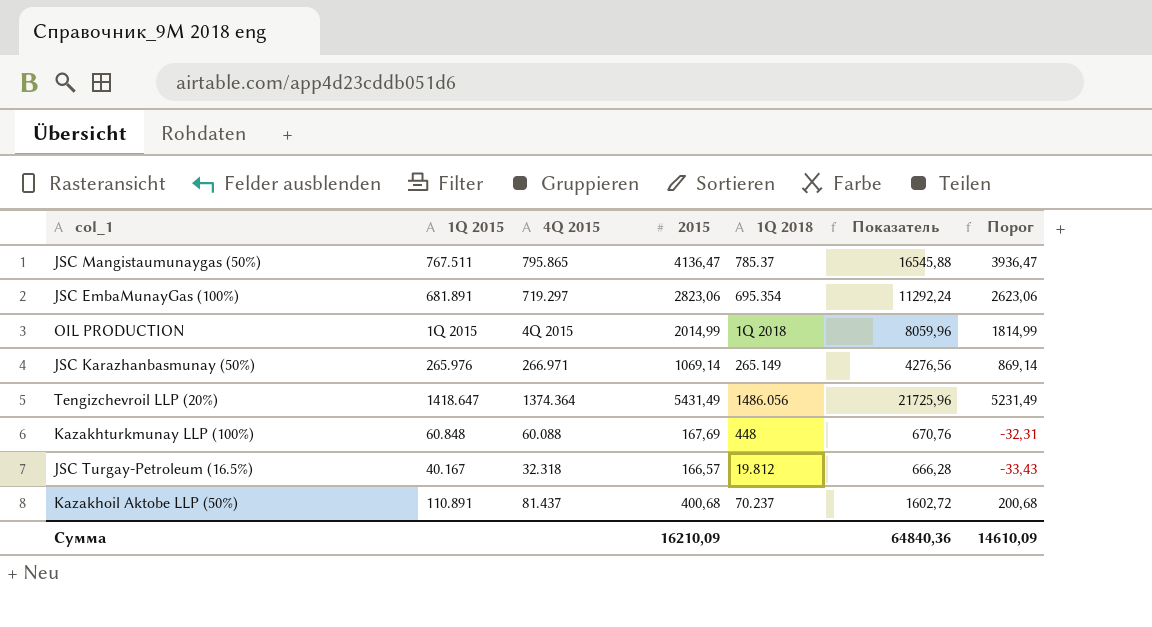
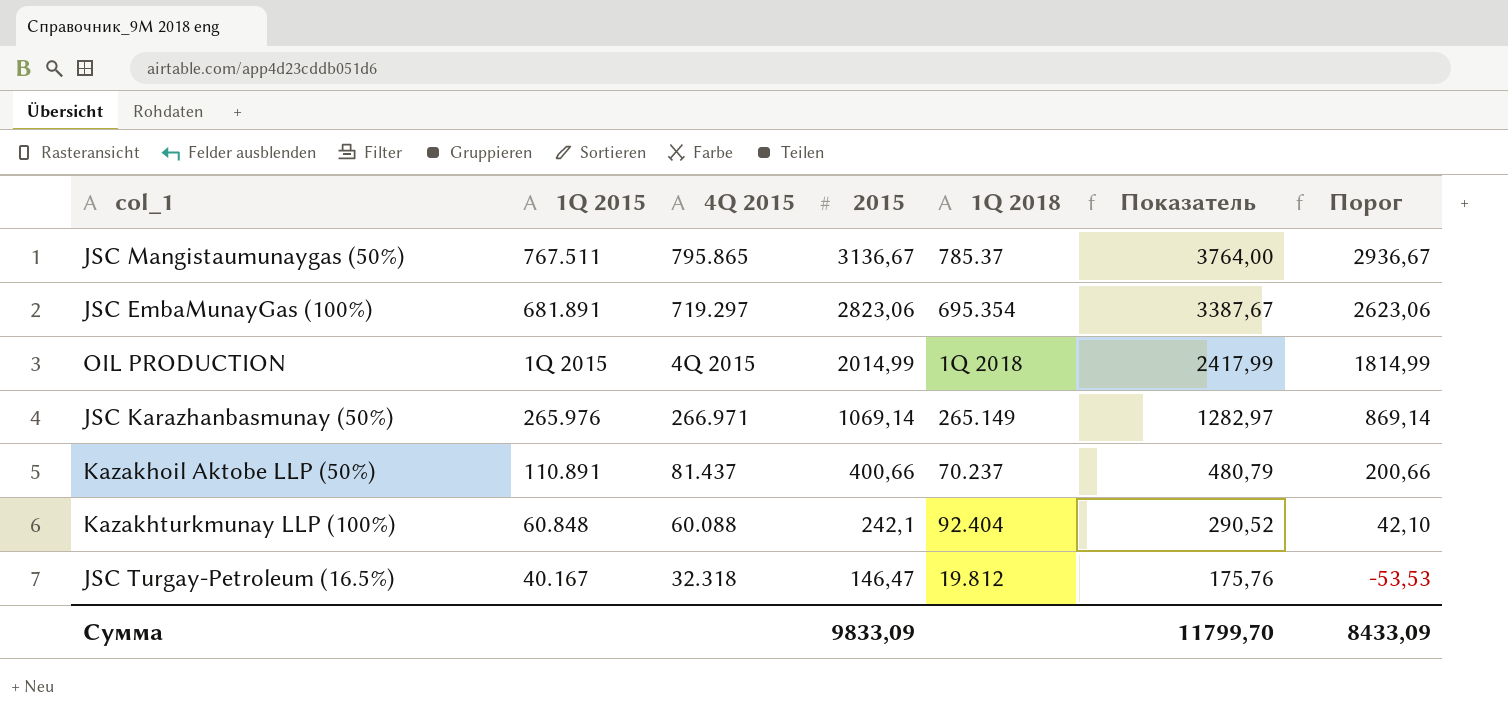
row order: none -> 2015 descending
column Показатель | formula: [2015] * 4 -> [2015] * 1,2
row Tengizchevroil LLP (20%): 1418.647 | 1374.364 | 5431,49 | 1486.056 | 21725,96 | 5231,49 -> none
JSC Mangistaumunaygas (50%) | 2015: 4136,47 -> 3136,67
JSC Mangistaumunaygas (50%) | Порог: 3936,47 -> 2936,67
Kazakhoil Aktobe LLP (50%) | 2015: 400,68 -> 400,66
Kazakhoil Aktobe LLP (50%) | Порог: 200,68 -> 200,66
Kazakhturkmunay LLP (100%) | 2015: 167,69 -> 242,1
Kazakhturkmunay LLP (100%) | 1Q 2018: 448 -> 92.404
Kazakhturkmunay LLP (100%) | Порог: -32,31 -> 42,10
JSC Turgay-Petroleum (16.5%) | 2015: 166,57 -> 146,47
JSC Turgay-Petroleum (16.5%) | Порог: -33,43 -> -53,53
Сумма | 2015: 16210,09 -> 9833,09
Сумма | Показатель: 64840,36 -> 11799,70
Сумма | Порог: 14610,09 -> 8433,09

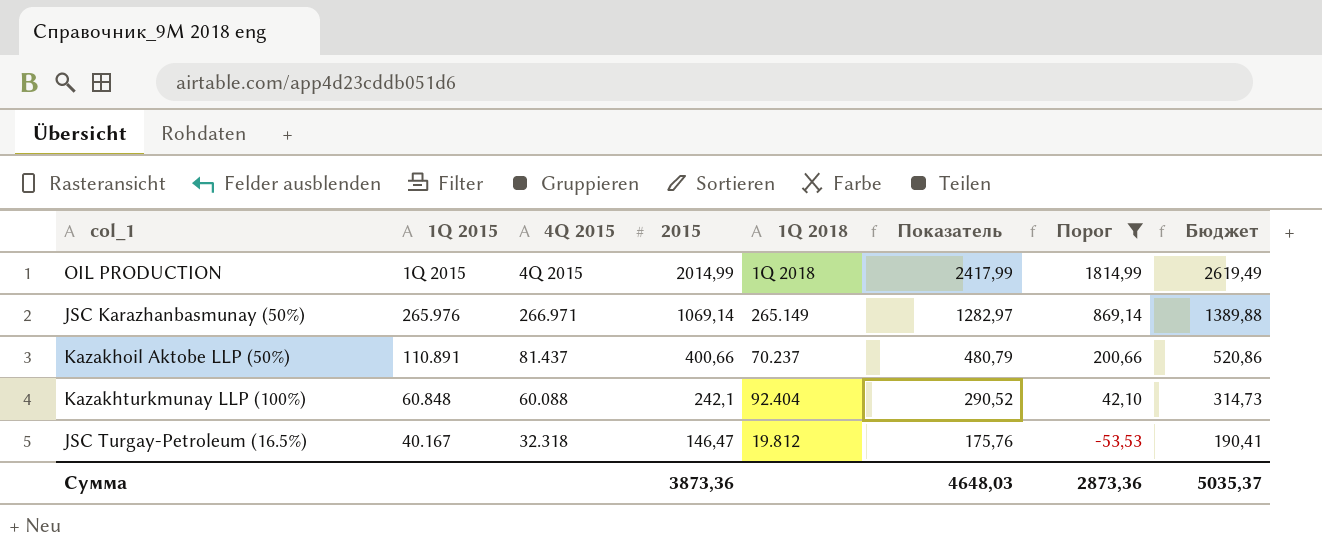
filter: none -> Порог <= 1814,99
column Бюджет | formula: none -> [2015] * 1,3
Сумма | 2015: 9833,09 -> 3873,36
Сумма | Показатель: 11799,70 -> 4648,03
Сумма | Порог: 8433,09 -> 2873,36

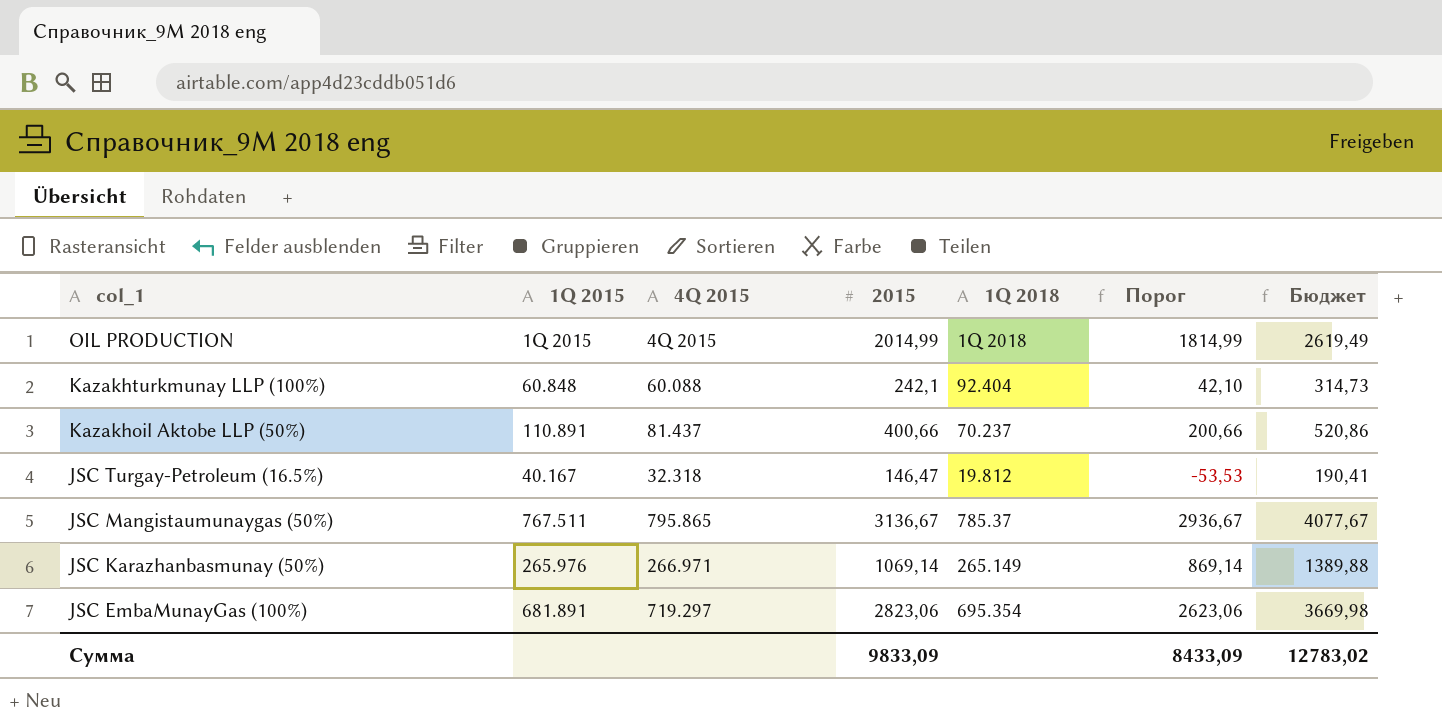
filter: Порог <= 1814,99 -> none
row order: 2015 descending -> col_1 descending
column Показатель | formula: [2015] * 1,2 -> none
Сумма | 2015: 3873,36 -> 9833,09
Сумма | Порог: 2873,36 -> 8433,09
Сумма | Бюджет: 5035,37 -> 12783,02

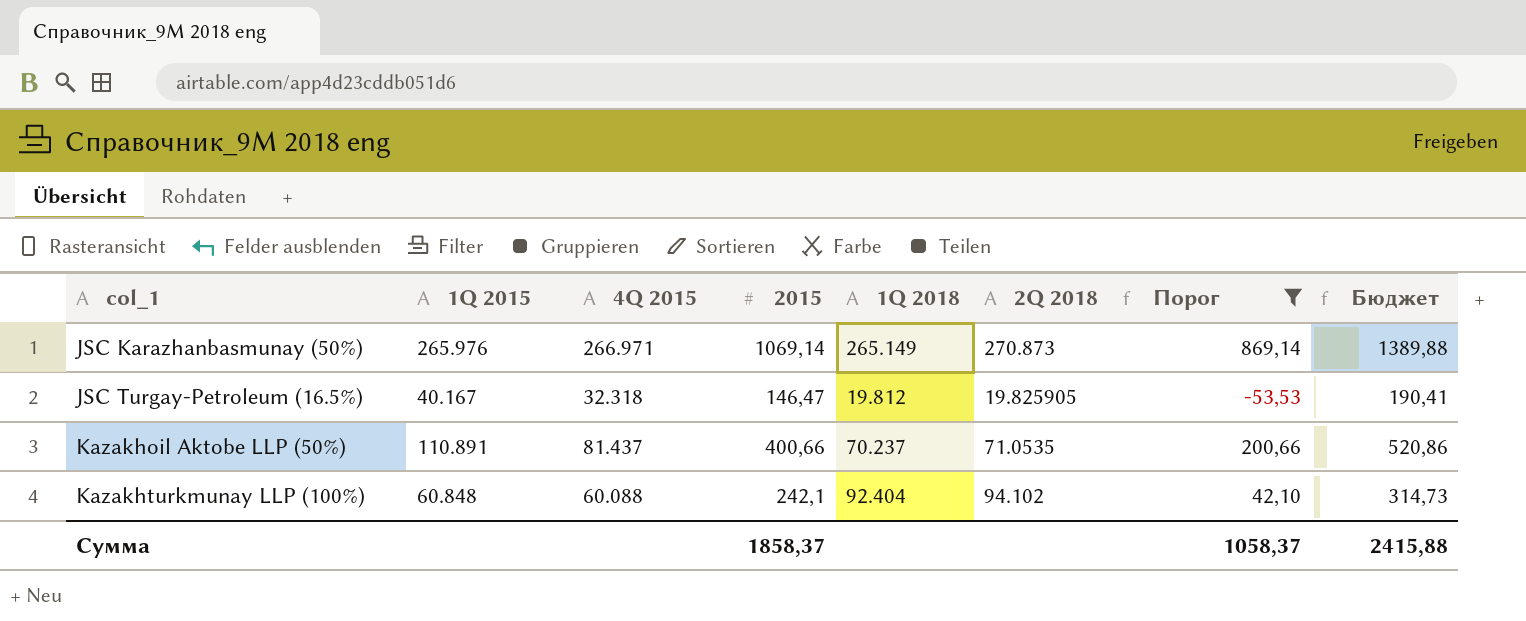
filter: none -> Порог <= 869,14
row order: col_1 descending -> col_1 ascending
column 2Q 2018 | position: none -> 6
Сумма | 2015: 9833,09 -> 1858,37
Сумма | Порог: 8433,09 -> 1058,37
Сумма | Бюджет: 12783,02 -> 2415,88

